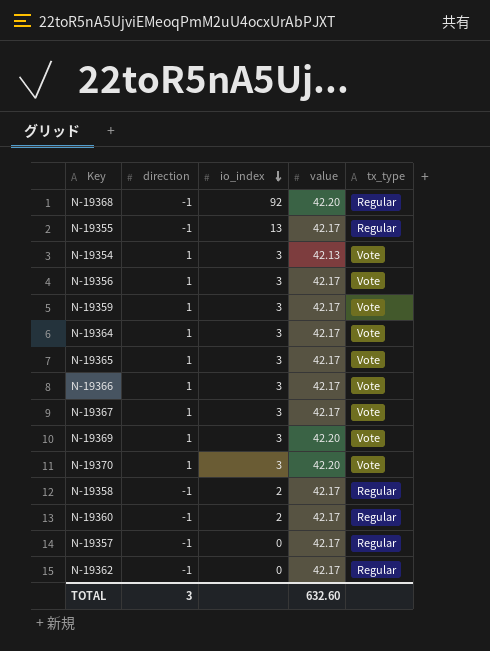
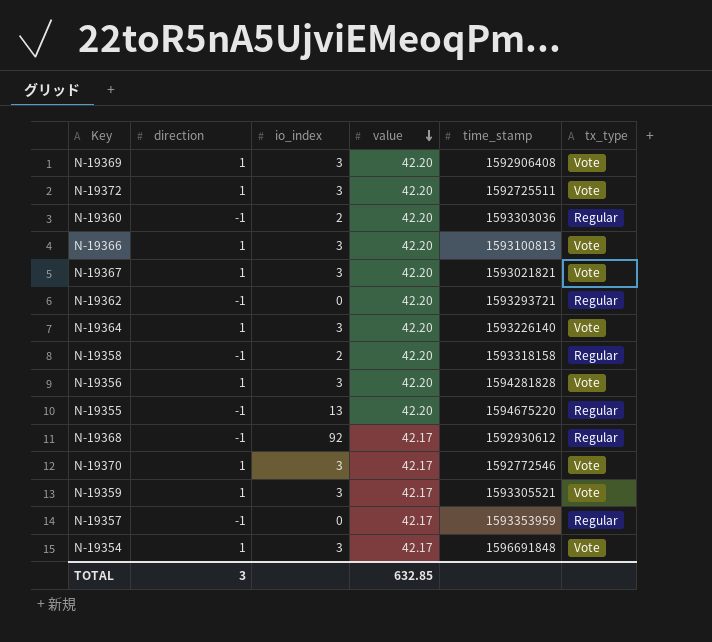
row order: io_index descending -> value descending
column time_stamp | position: none -> 5
row N-19365: 1 | 3 | 42.17 | Vote -> none
row N-19372: none -> 1 | 3 | 42.20 | 1592725511 | Vote
N-19360 | value: 42.17 -> 42.20
N-19366 | value: 42.17 -> 42.20
N-19367 | value: 42.17 -> 42.20
N-19362 | value: 42.17 -> 42.20
N-19364 | value: 42.17 -> 42.20
N-19358 | value: 42.17 -> 42.20
N-19356 | value: 42.17 -> 42.20
N-19355 | value: 42.17 -> 42.20
N-19368 | value: 42.20 -> 42.17
N-19370 | value: 42.20 -> 42.17
N-19354 | value: 42.13 -> 42.17
TOTAL | value: 632.60 -> 632.85

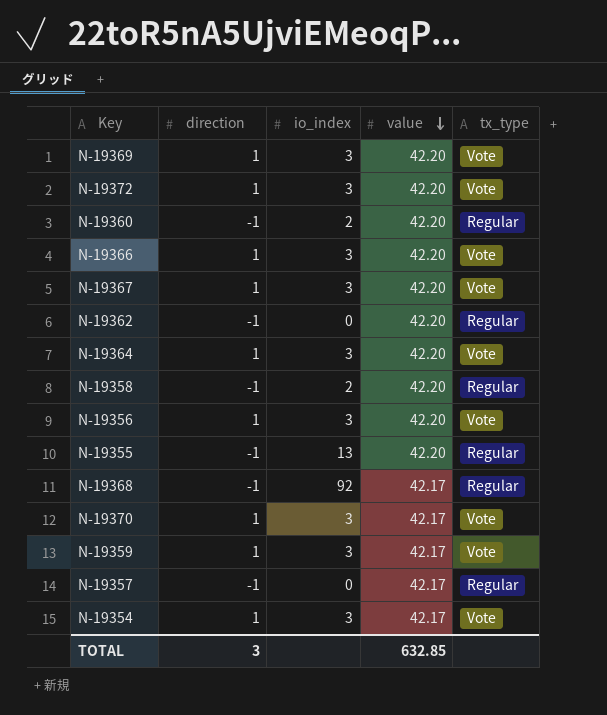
column time_stamp | position: 5 -> none

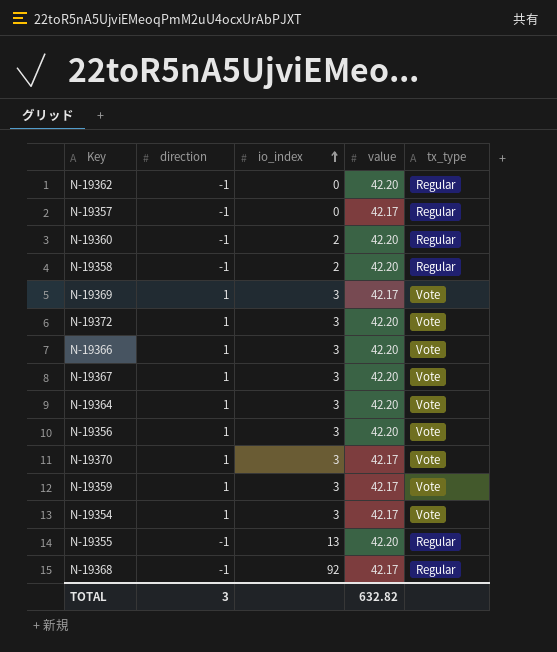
row order: value descending -> io_index ascending
N-19369 | value: 42.20 -> 42.17
TOTAL | value: 632.85 -> 632.82

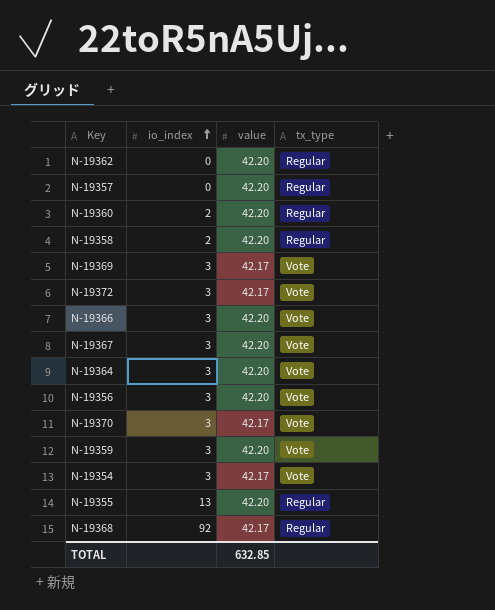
column direction | position: 2 -> none
N-19357 | value: 42.17 -> 42.20
N-19372 | value: 42.20 -> 42.17
N-19359 | value: 42.17 -> 42.20
TOTAL | value: 632.82 -> 632.85

